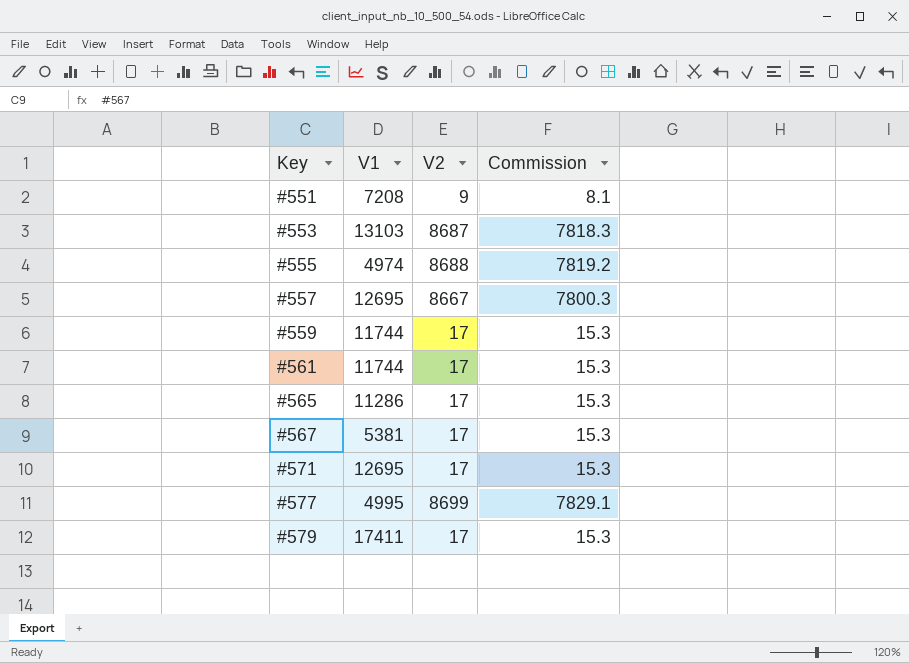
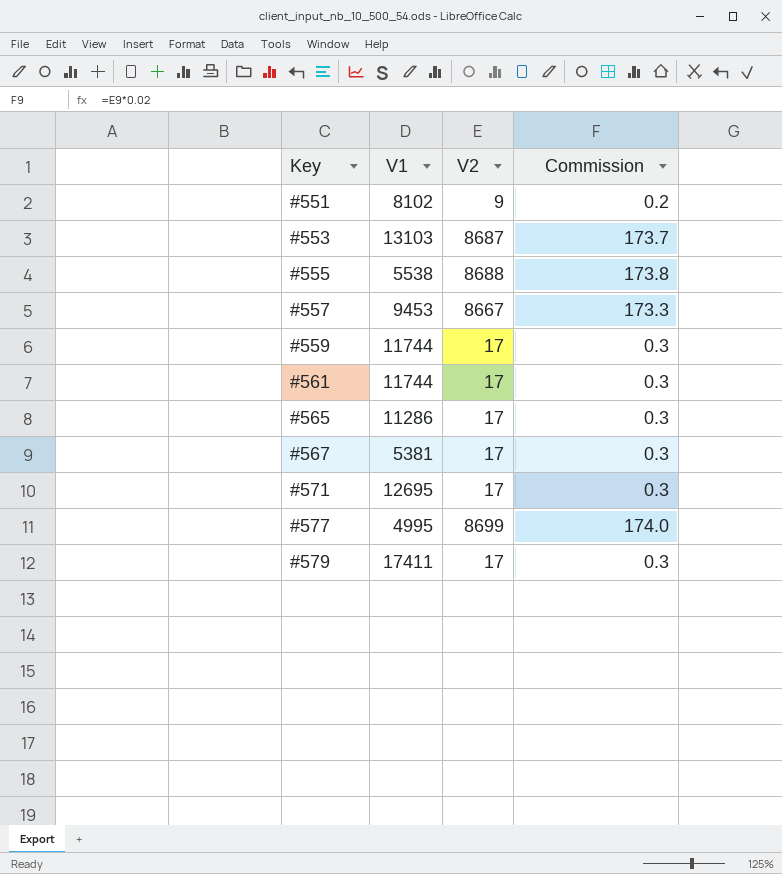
column Commission | formula: [V2] * 0.9 -> [V2] * 0.02
#551 | V1: 7208 -> 8102
#555 | V1: 4974 -> 5538
#557 | V1: 12695 -> 9453

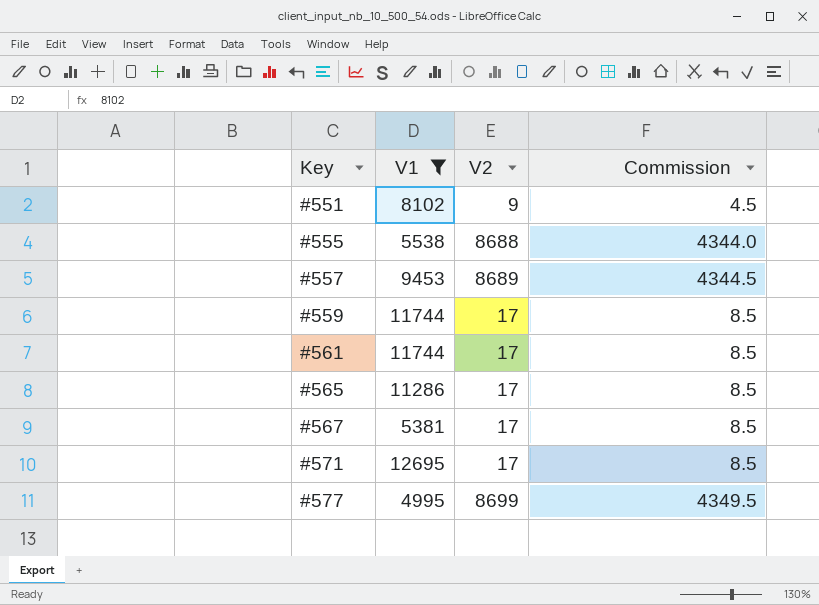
filter: none -> V1 <= 12695
column Commission | formula: [V2] * 0.02 -> [V2] * 0.5
#557 | V2: 8667 -> 8689

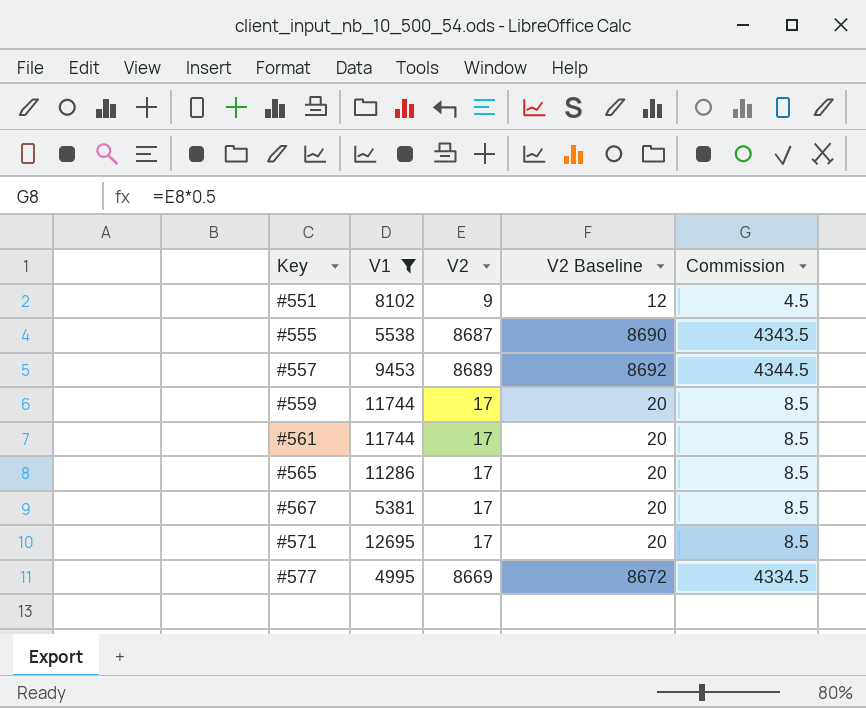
column V2 Baseline | formula: none -> [V2] + 3
#555 | V2: 8688 -> 8687
#555 | Commission: 4344.0 -> 4343.5
#577 | V2: 8699 -> 8669
#577 | Commission: 4349.5 -> 4334.5

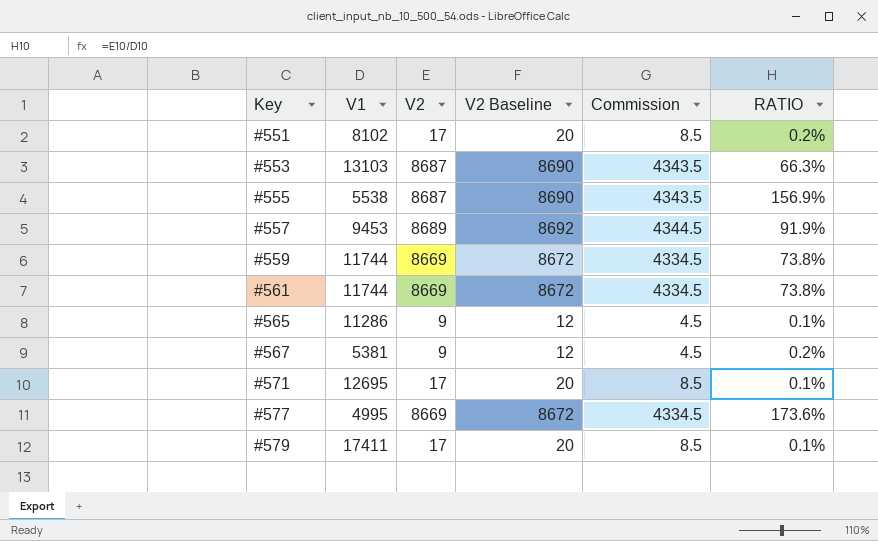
filter: V1 <= 12695 -> none
column RATIO | formula: none -> [V2] / [V1]
#551 | V2: 9 -> 17
#551 | V2 Baseline: 12 -> 20
#551 | Commission: 4.5 -> 8.5
#559 | V2: 17 -> 8669
#559 | V2 Baseline: 20 -> 8672
#559 | Commission: 8.5 -> 4334.5
#561 | V2: 17 -> 8669
#561 | V2 Baseline: 20 -> 8672
#561 | Commission: 8.5 -> 4334.5
#565 | V2: 17 -> 9
#565 | V2 Baseline: 20 -> 12
#565 | Commission: 8.5 -> 4.5
#567 | V2: 17 -> 9
#567 | V2 Baseline: 20 -> 12
#567 | Commission: 8.5 -> 4.5

